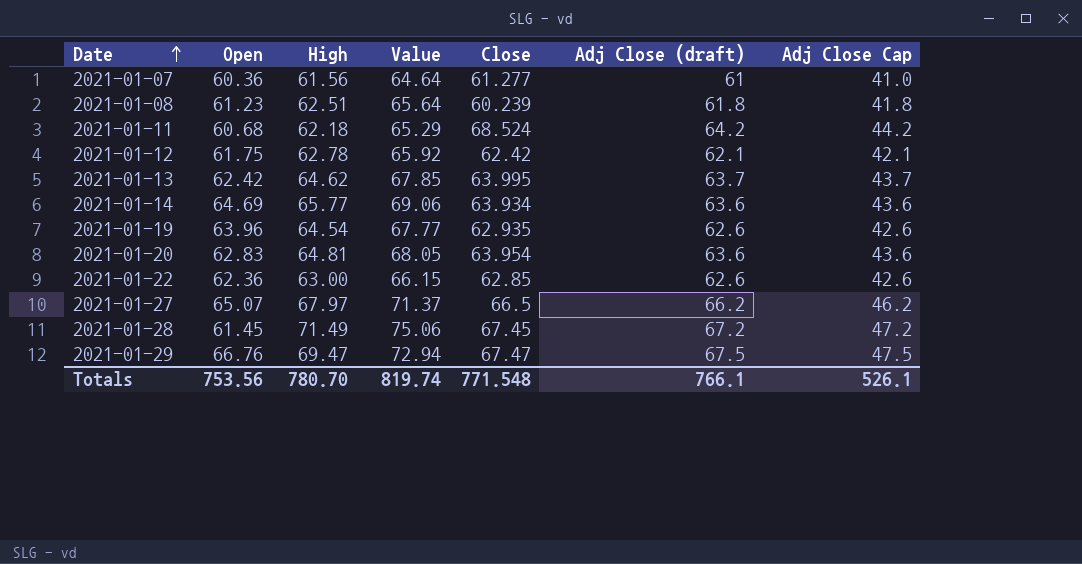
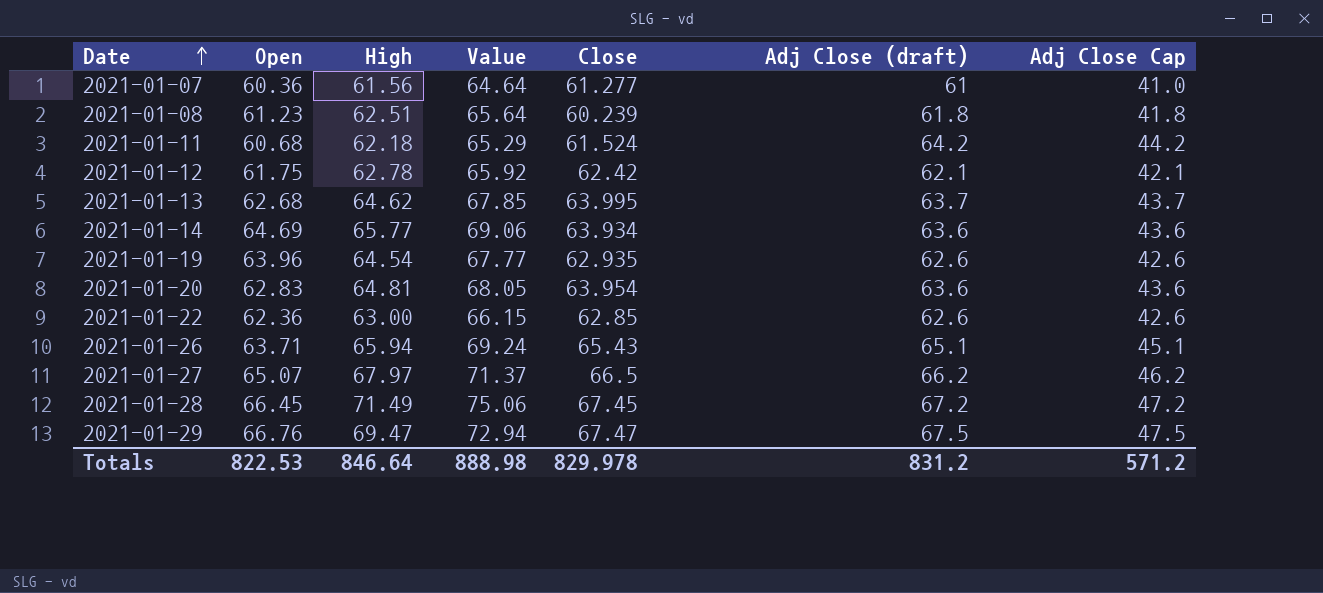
2021-01-11 | Close: 68.524 -> 61.524
2021-01-13 | Open: 62.42 -> 62.68
row 2021-01-26: none -> 63.71 | 65.94 | 69.24 | 65.43 | 65.1 | 45.1
2021-01-28 | Open: 61.45 -> 66.45
Totals | Open: 753.56 -> 822.53
Totals | High: 780.70 -> 846.64
Totals | Value: 819.74 -> 888.98
Totals | Close: 771.548 -> 829.978
Totals | Adj Close (draft): 766.1 -> 831.2
Totals | Adj Close Cap: 526.1 -> 571.2

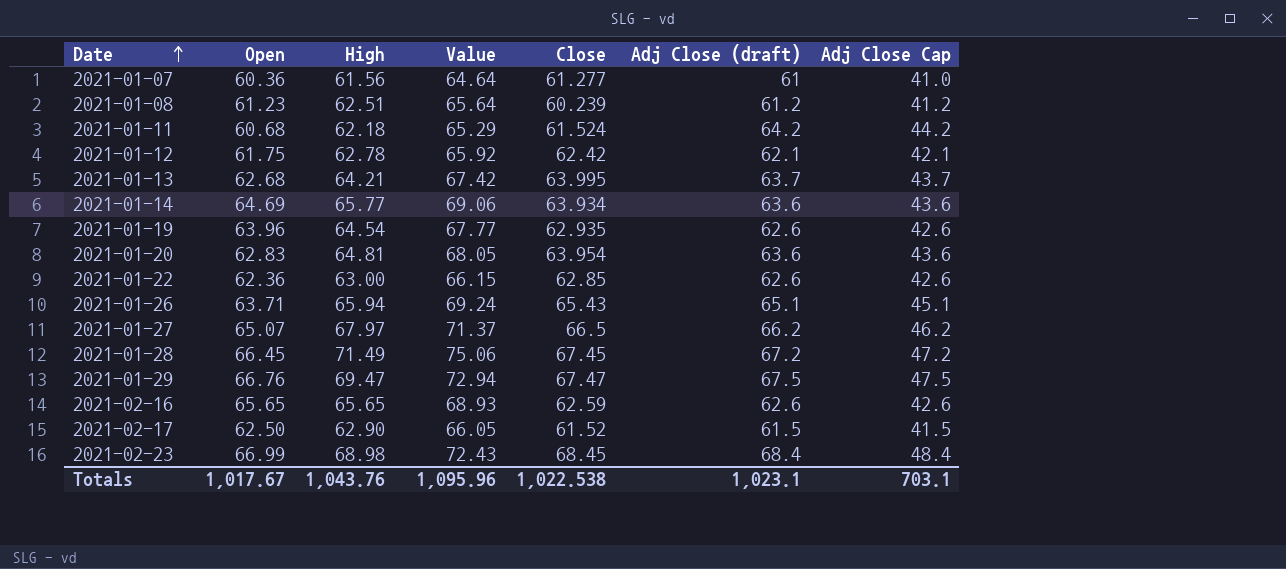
2021-01-08 | Adj Close (draft): 61.8 -> 61.2
2021-01-08 | Adj Close Cap: 41.8 -> 41.2
2021-01-13 | High: 64.62 -> 64.21
2021-01-13 | Value: 67.85 -> 67.42
row 2021-02-16: none -> 65.65 | 65.65 | 68.93 | 62.59 | 62.6 | 42.6
row 2021-02-17: none -> 62.50 | 62.90 | 66.05 | 61.52 | 61.5 | 41.5
row 2021-02-23: none -> 66.99 | 68.98 | 72.43 | 68.45 | 68.4 | 48.4
Totals | Open: 822.53 -> 1,017.67
Totals | High: 846.64 -> 1,043.76
Totals | Value: 888.98 -> 1,095.96
Totals | Close: 829.978 -> 1,022.538
Totals | Adj Close (draft): 831.2 -> 1,023.1
Totals | Adj Close Cap: 571.2 -> 703.1

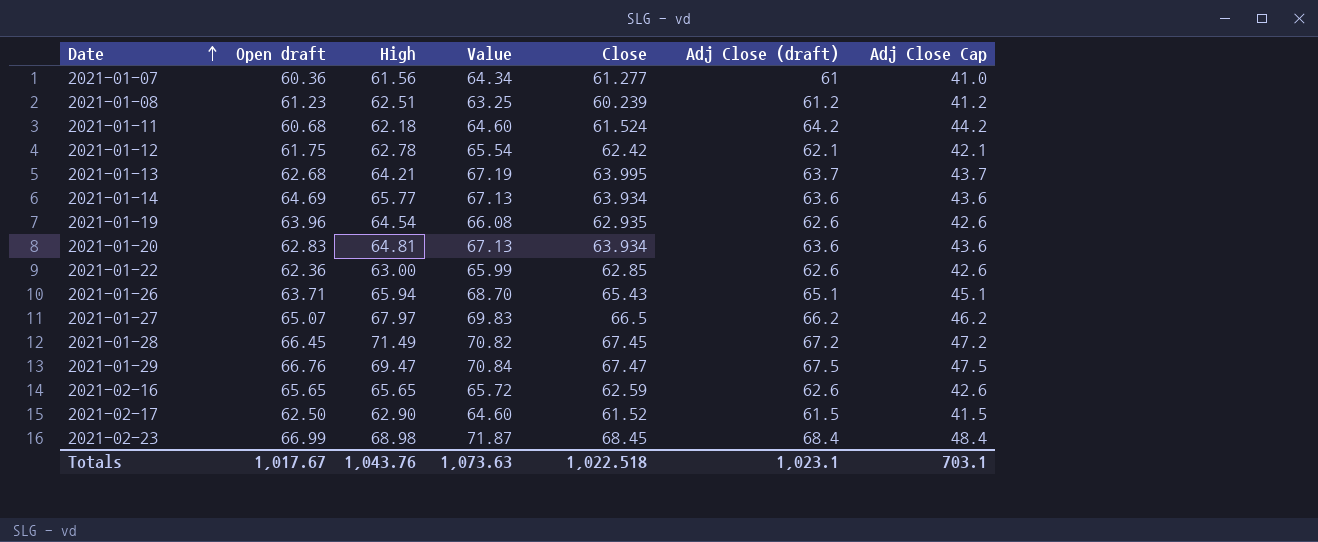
column name: Open -> Open draft
column Value | formula: [High] * 1.05 -> [Close] * 1.05
2021-01-20 | Close: 63.954 -> 63.934
Totals | Value: 1,095.96 -> 1,073.63
Totals | Close: 1,022.538 -> 1,022.518

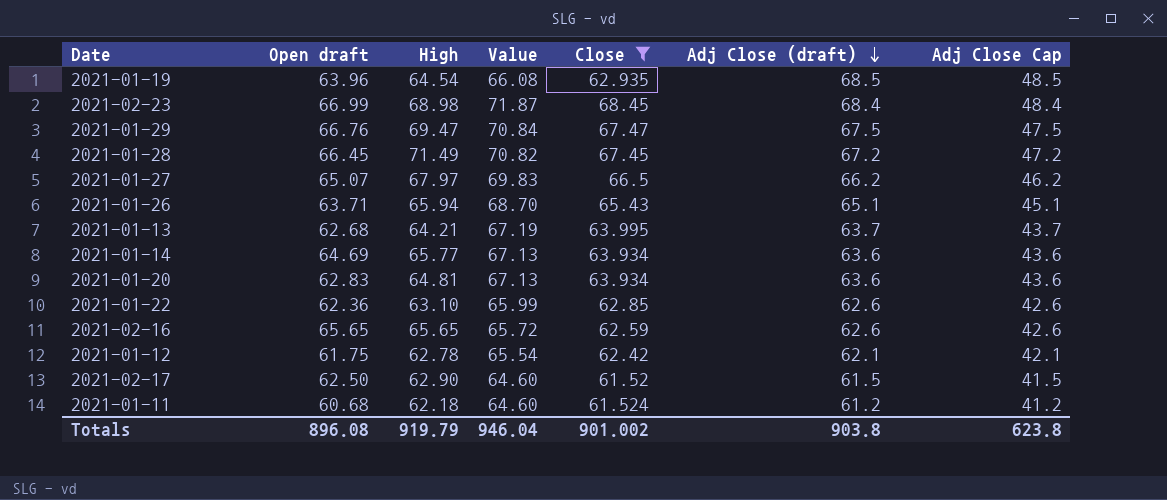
filter: none -> Close >= 61.52
row order: Date ascending -> Adj Close (draft) descending
2021-01-19 | Adj Close (draft): 62.6 -> 68.5
2021-01-19 | Adj Close Cap: 42.6 -> 48.5
2021-01-22 | High: 63.00 -> 63.10
2021-01-11 | Adj Close (draft): 64.2 -> 61.2
2021-01-11 | Adj Close Cap: 44.2 -> 41.2
Totals | Open draft: 1,017.67 -> 896.08
Totals | High: 1,043.76 -> 919.79
Totals | Value: 1,073.63 -> 946.04
Totals | Close: 1,022.518 -> 901.002
Totals | Adj Close (draft): 1,023.1 -> 903.8
Totals | Adj Close Cap: 703.1 -> 623.8

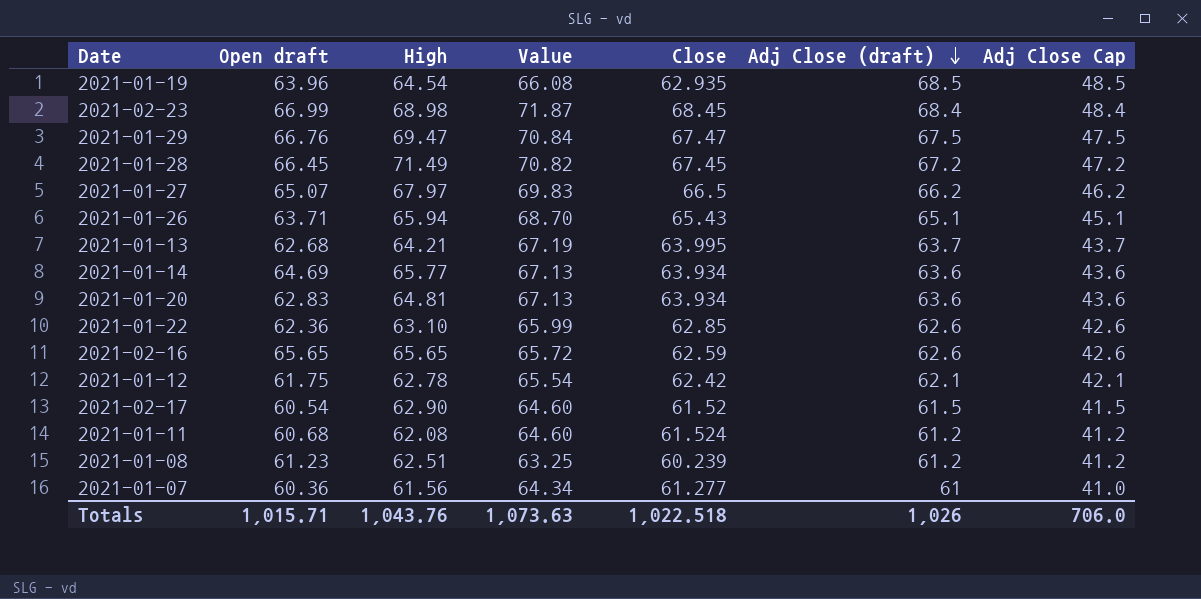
filter: Close >= 61.52 -> none
2021-02-17 | Open draft: 62.50 -> 60.54
2021-01-11 | High: 62.18 -> 62.08
Totals | Open draft: 896.08 -> 1,015.71
Totals | High: 919.79 -> 1,043.76
Totals | Value: 946.04 -> 1,073.63
Totals | Close: 901.002 -> 1,022.518
Totals | Adj Close (draft): 903.8 -> 1,026
Totals | Adj Close Cap: 623.8 -> 706.0

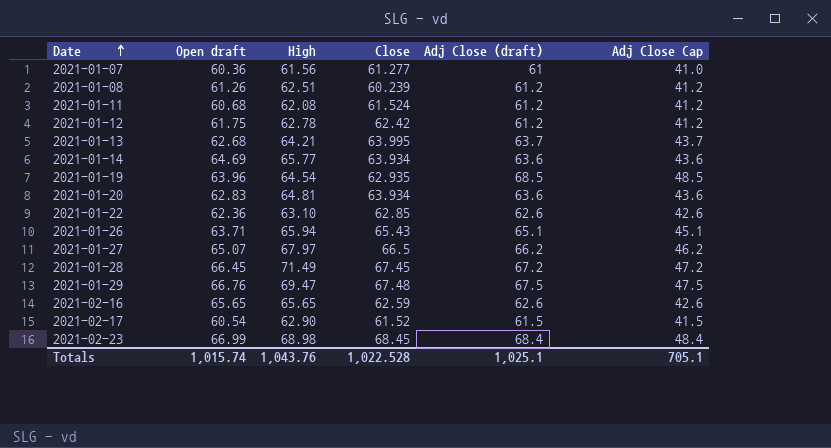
row order: Adj Close (draft) descending -> Date ascending
column Value | formula: [Close] * 1.05 -> none
2021-01-08 | Open draft: 61.23 -> 61.26
2021-01-12 | Adj Close (draft): 62.1 -> 61.2
2021-01-12 | Adj Close Cap: 42.1 -> 41.2
2021-01-29 | Close: 67.47 -> 67.48
Totals | Open draft: 1,015.71 -> 1,015.74
Totals | Close: 1,022.518 -> 1,022.528
Totals | Adj Close (draft): 1,026 -> 1,025.1
Totals | Adj Close Cap: 706.0 -> 705.1

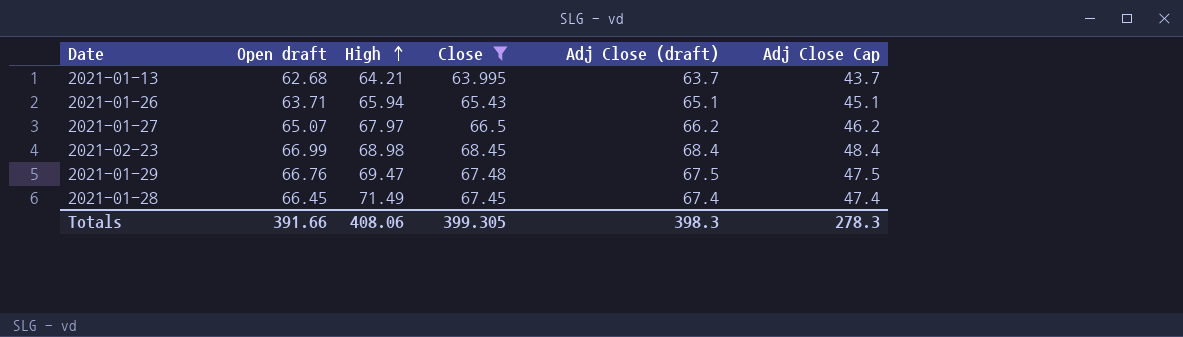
filter: none -> Close >= 63.995
row order: Date ascending -> High ascending
2021-01-28 | Adj Close (draft): 67.2 -> 67.4
2021-01-28 | Adj Close Cap: 47.2 -> 47.4
Totals | Open draft: 1,015.74 -> 391.66
Totals | High: 1,043.76 -> 408.06
Totals | Close: 1,022.528 -> 399.305
Totals | Adj Close (draft): 1,025.1 -> 398.3
Totals | Adj Close Cap: 705.1 -> 278.3

